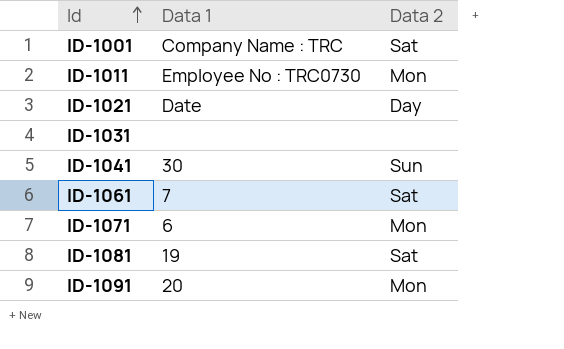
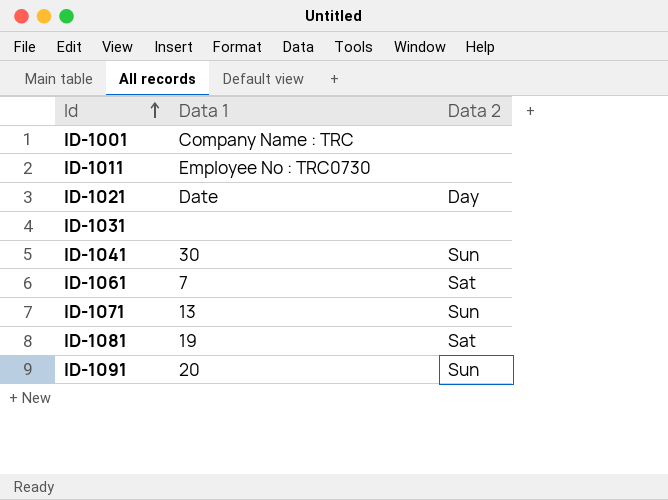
ID-1001 | Data 2: Sat -> none
ID-1011 | Data 2: Mon -> none
ID-1071 | Data 1: 6 -> 13
ID-1071 | Data 2: Mon -> Sun
ID-1091 | Data 2: Mon -> Sun

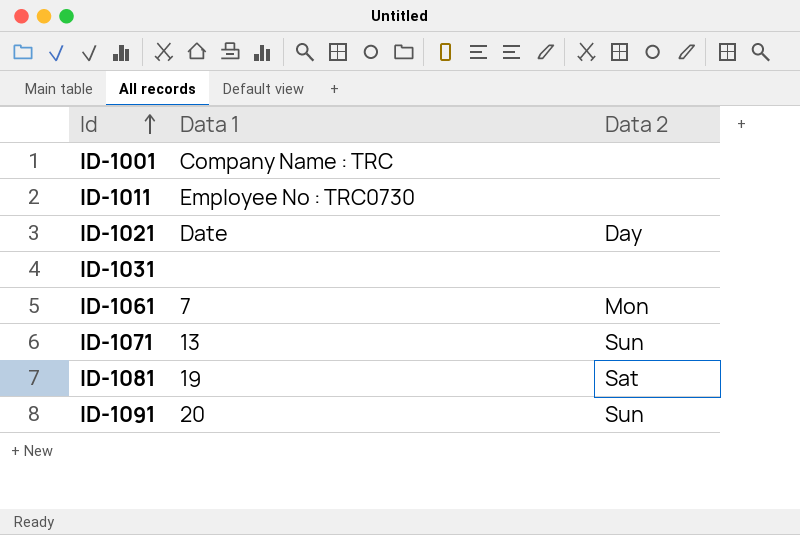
row ID-1041: 30 | Sun -> none
ID-1061 | Data 2: Sat -> Mon

